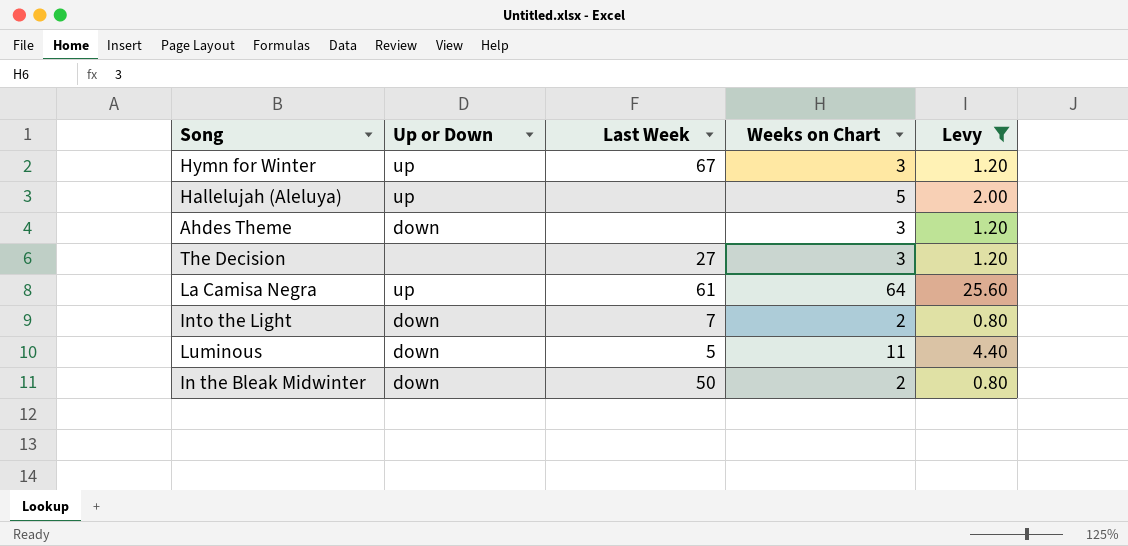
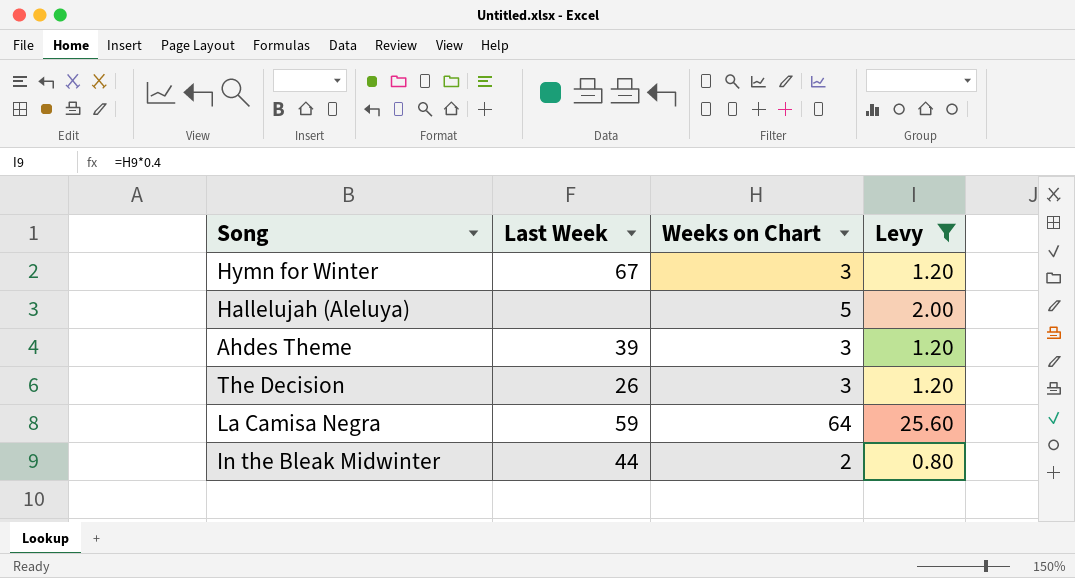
column Up or Down | position: 2 -> none
row Into the Light: down | 7 | 2 | 0.80 -> none
row Luminous: down | 5 | 11 | 4.40 -> none
Ahdes Theme | Last Week: none -> 39
The Decision | Last Week: 27 -> 26
La Camisa Negra | Last Week: 61 -> 59
In the Bleak Midwinter | Last Week: 50 -> 44

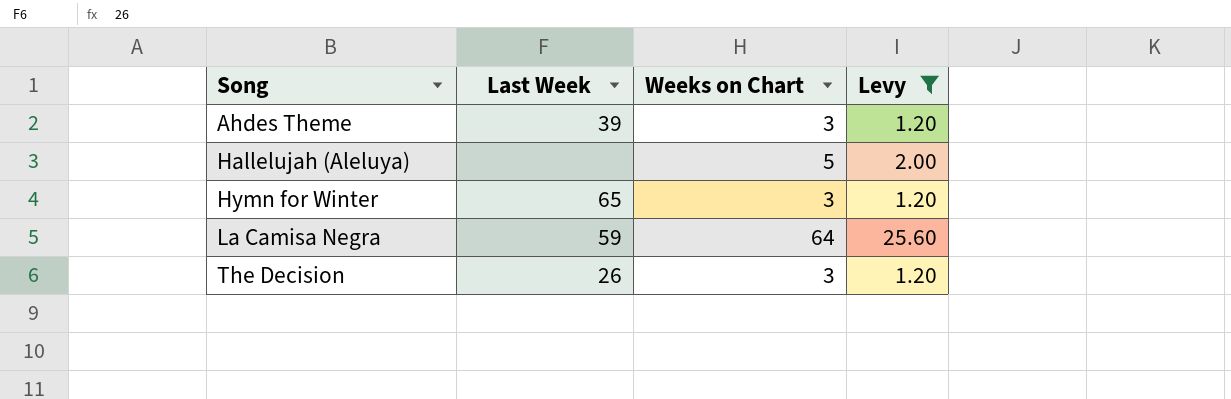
row order: none -> Song ascending
row In the Bleak Midwinter: 44 | 2 | 0.80 -> none
Hymn for Winter | Last Week: 67 -> 65

